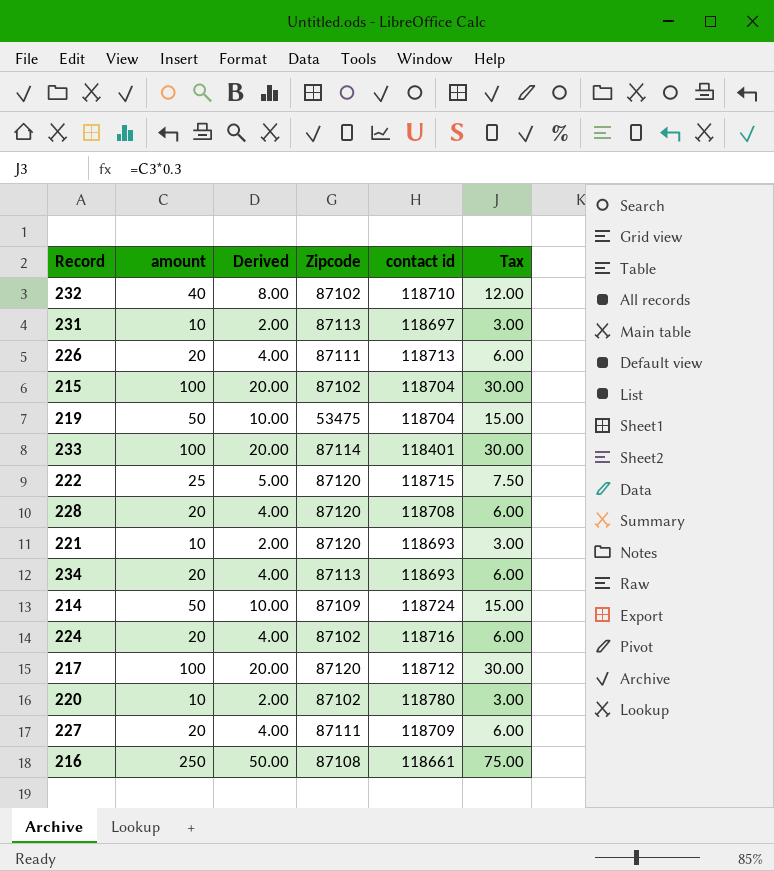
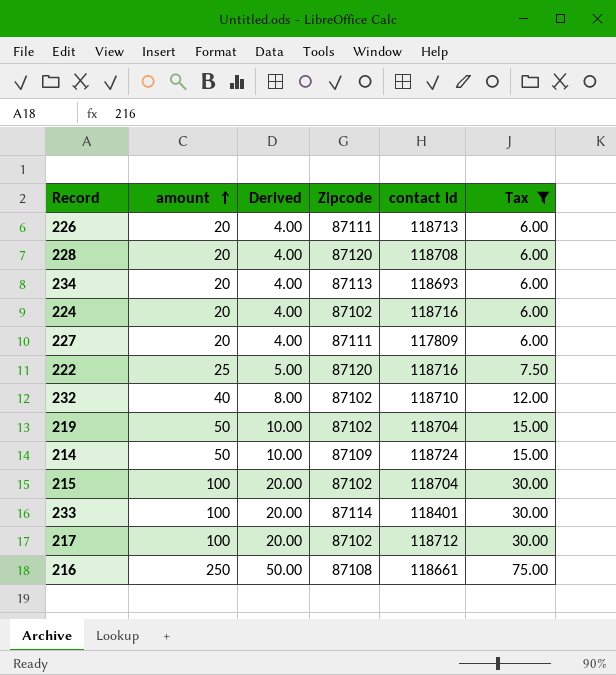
filter: none -> Tax != 3.00
row order: none -> amount ascending
227 | contact id: 118709 -> 117809
222 | contact id: 118715 -> 118716
219 | Zipcode: 53475 -> 87102
217 | Zipcode: 87120 -> 87102

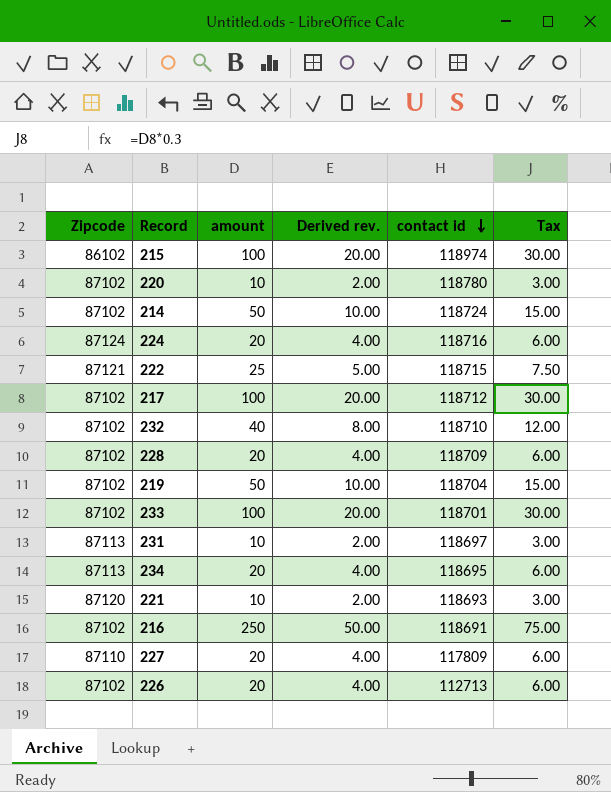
filter: Tax != 3.00 -> none
row order: amount ascending -> contact id descending
column Zipcode | position: 4 -> 1
column name: Derived -> Derived rev.
215 | Zipcode: 87102 -> 86102
215 | contact id: 118704 -> 118974
214 | Zipcode: 87109 -> 87102
224 | Zipcode: 87102 -> 87124
222 | Zipcode: 87120 -> 87121
222 | contact id: 118716 -> 118715
228 | Zipcode: 87120 -> 87102
228 | contact id: 118708 -> 118709
233 | Zipcode: 87114 -> 87102
233 | contact id: 118401 -> 118701
234 | contact id: 118693 -> 118695
216 | Zipcode: 87108 -> 87102
216 | contact id: 118661 -> 118691
227 | Zipcode: 87111 -> 87110
226 | Zipcode: 87111 -> 87102
226 | contact id: 118713 -> 112713

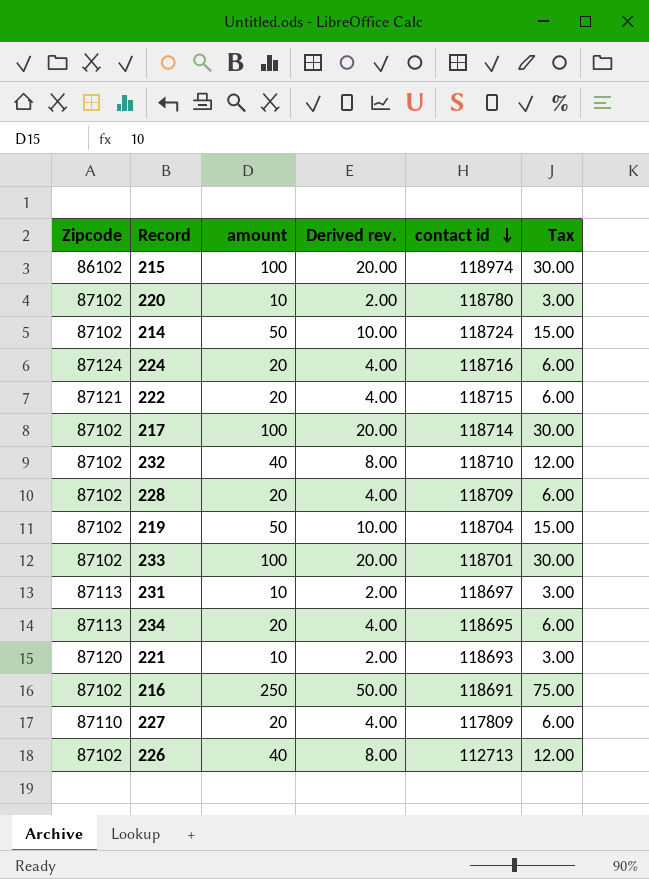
222 | amount: 25 -> 20
222 | Derived rev.: 5.00 -> 4.00
222 | Tax: 7.50 -> 6.00
217 | contact id: 118712 -> 118714
226 | amount: 20 -> 40
226 | Derived rev.: 4.00 -> 8.00
226 | Tax: 6.00 -> 12.00

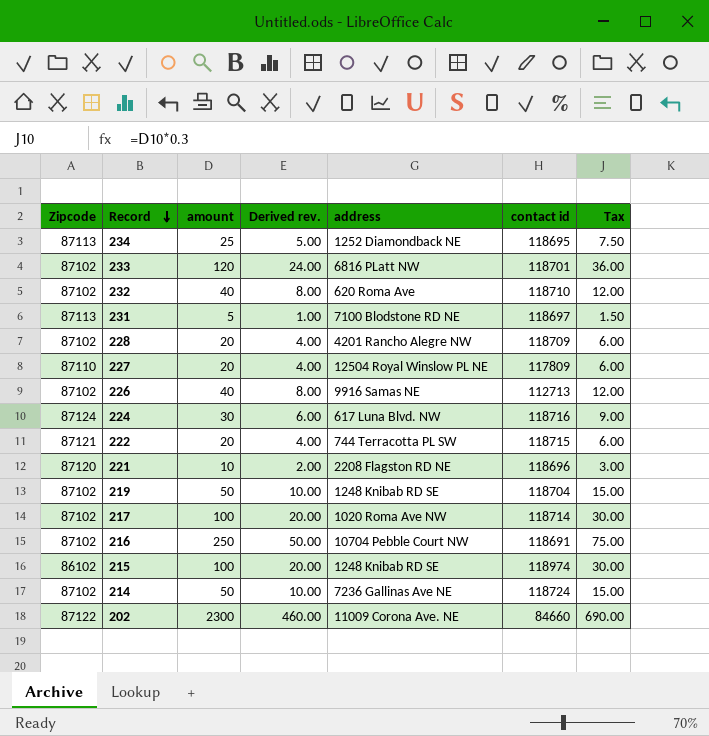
row order: contact id descending -> Record descending
column address | position: none -> 5
row 220: 87102 | 10 | 2.00 | 118780 | 3.00 -> none
234 | amount: 20 -> 25
234 | Derived rev.: 4.00 -> 5.00
234 | Tax: 6.00 -> 7.50
233 | amount: 100 -> 120
233 | Derived rev.: 20.00 -> 24.00
233 | Tax: 30.00 -> 36.00
231 | amount: 10 -> 5
231 | Derived rev.: 2.00 -> 1.00
231 | Tax: 3.00 -> 1.50
224 | amount: 20 -> 30
224 | Derived rev.: 4.00 -> 6.00
224 | Tax: 6.00 -> 9.00
221 | contact id: 118693 -> 118696
row 202: none -> 87122 | 2300 | 460.00 | 11009 Corona Ave. NE | 84660 | 690.00

